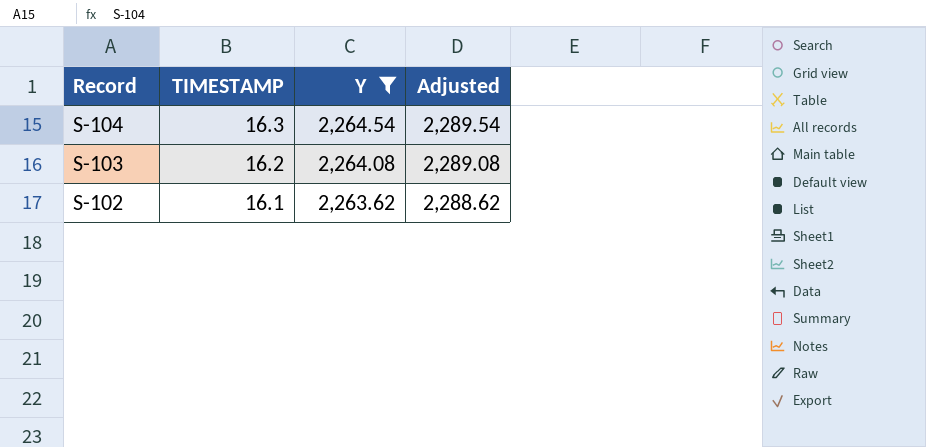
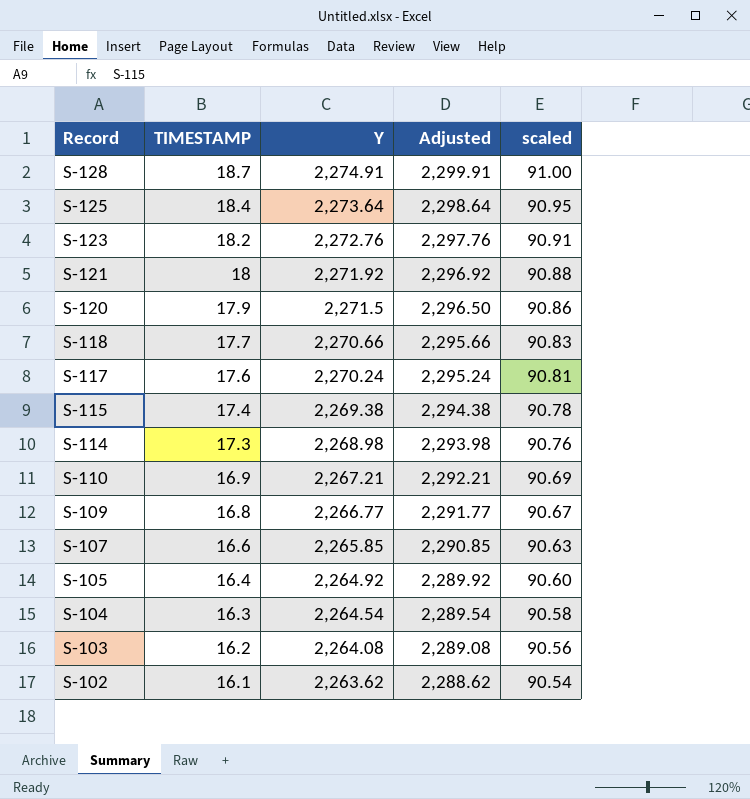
filter: Y <= 2,264.54 -> none
column scaled | formula: none -> [Y] * 0.04

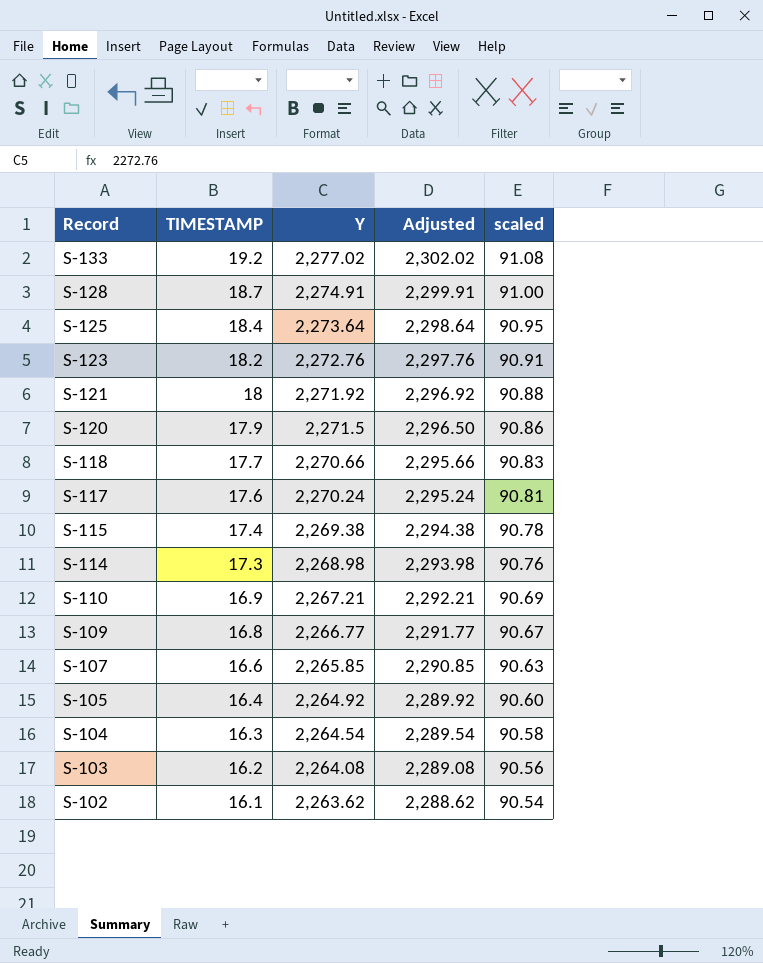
row S-133: none -> 19.2 | 2,277.02 | 2,302.02 | 91.08

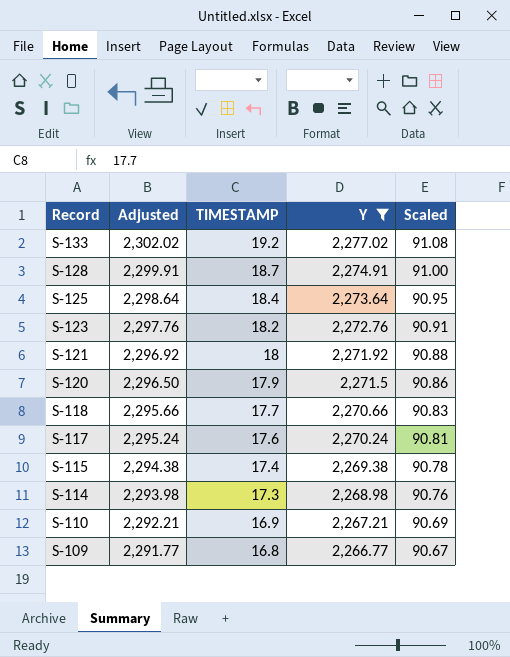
filter: none -> Y >= 2,266.77
column Adjusted | position: 4 -> 2
column name: scaled -> Scaled

